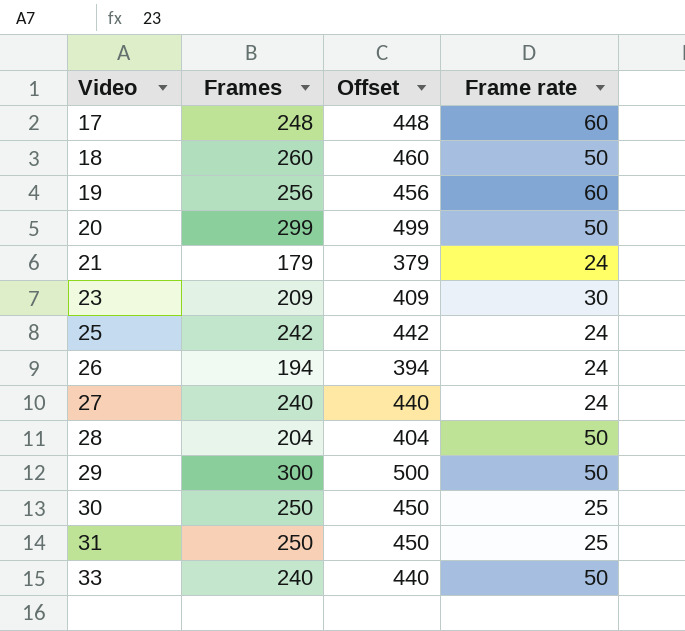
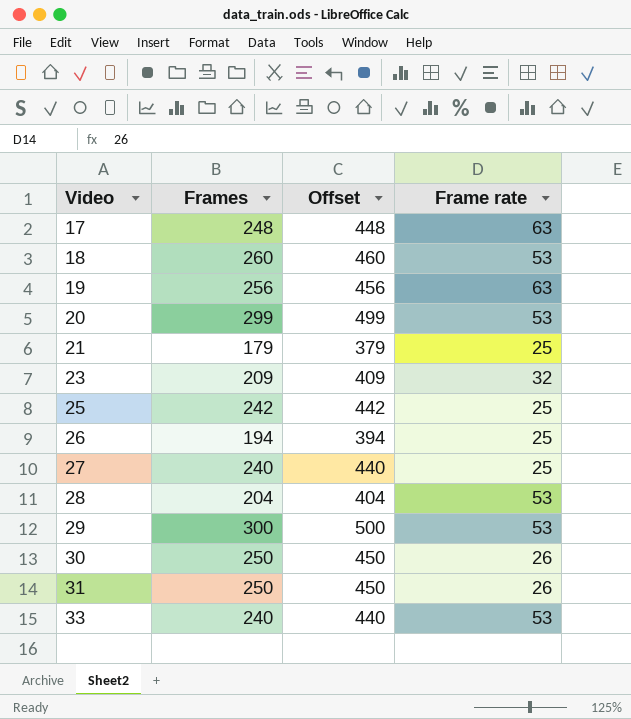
17 | Frame rate: 60 -> 63
18 | Frame rate: 50 -> 53
19 | Frame rate: 60 -> 63
20 | Frame rate: 50 -> 53
21 | Frame rate: 24 -> 25
23 | Frame rate: 30 -> 32
25 | Frame rate: 24 -> 25
26 | Frame rate: 24 -> 25
27 | Frame rate: 24 -> 25
28 | Frame rate: 50 -> 53
29 | Frame rate: 50 -> 53
30 | Frame rate: 25 -> 26
31 | Frame rate: 25 -> 26
33 | Frame rate: 50 -> 53

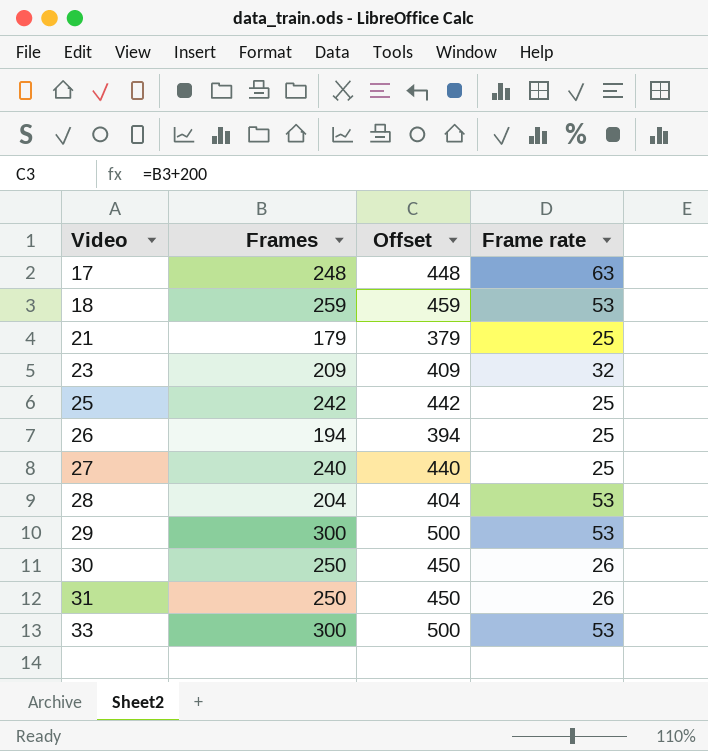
row 19: 256 | 456 | 63 -> none
row 20: 299 | 499 | 53 -> none
18 | Frames: 260 -> 259
18 | Offset: 460 -> 459
33 | Frames: 240 -> 300
33 | Offset: 440 -> 500

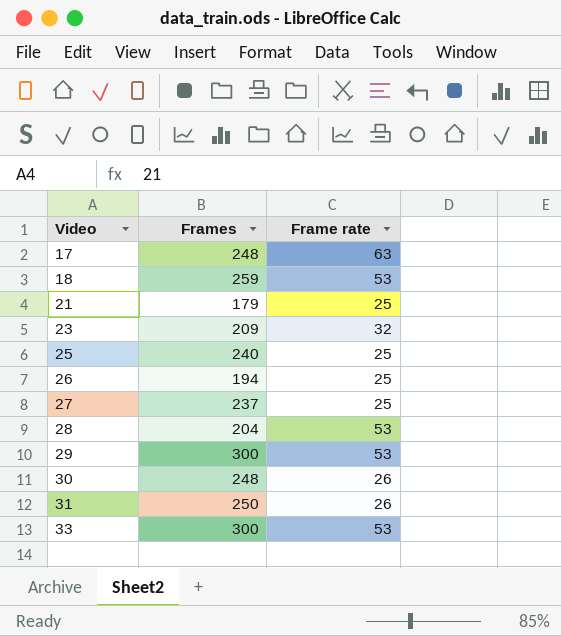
column Offset | formula: [Frames] + 200 -> none
25 | Frames: 242 -> 240
27 | Frames: 240 -> 237
30 | Frames: 250 -> 248

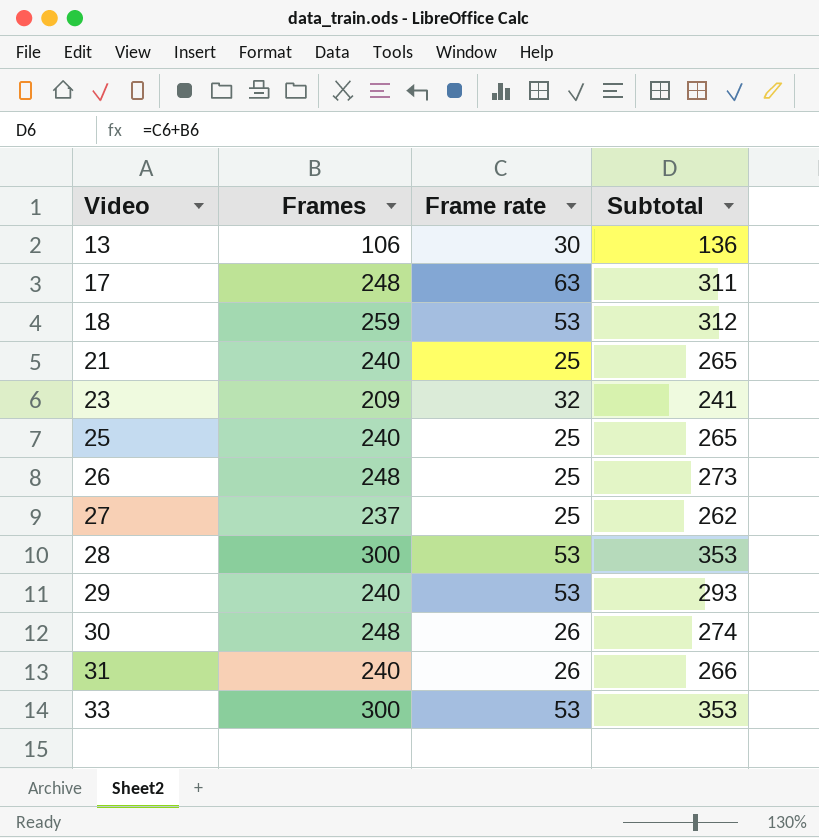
column Subtotal | formula: none -> [Frames] + [Frame rate]
row 13: none -> 106 | 30 | 136
21 | Frames: 179 -> 240
26 | Frames: 194 -> 248
28 | Frames: 204 -> 300
29 | Frames: 300 -> 240
31 | Frames: 250 -> 240

